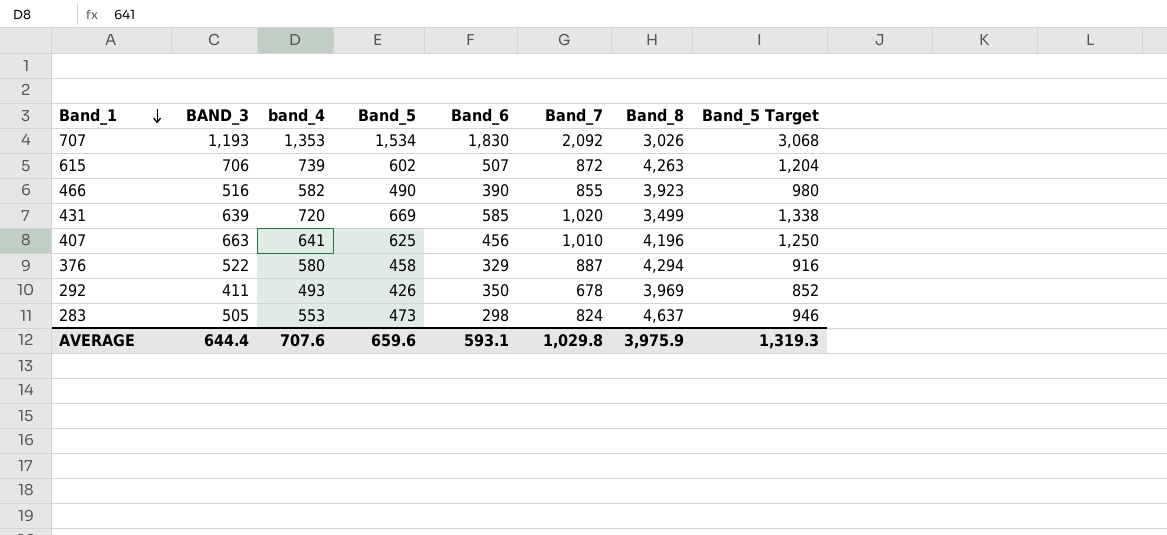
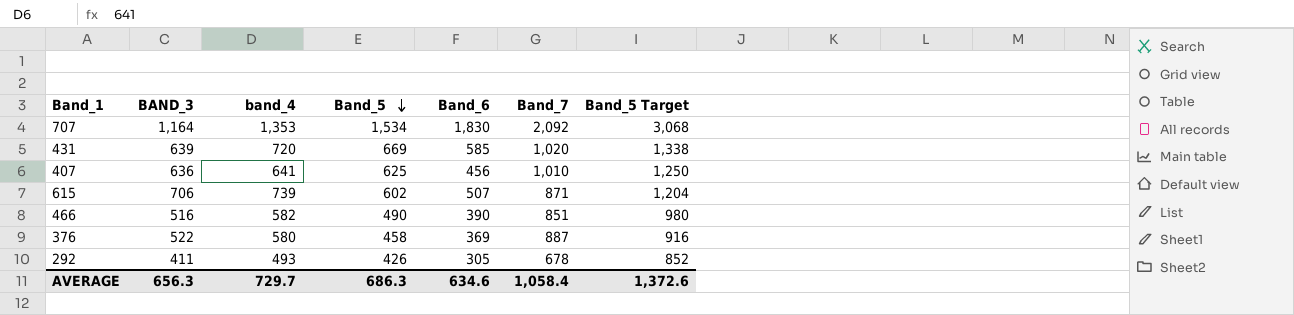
row order: Band_1 descending -> Band_5 descending
column Band_8 | position: 7 -> none
row 283: 505 | 553 | 473 | 298 | 824 | 4,637 | 946 -> none
707 | BAND_3: 1,193 -> 1,164
407 | BAND_3: 663 -> 636
615 | Band_7: 872 -> 871
466 | Band_7: 855 -> 851
376 | Band_6: 329 -> 369
292 | Band_6: 350 -> 305
AVERAGE | BAND_3: 644.4 -> 656.3
AVERAGE | band_4: 707.6 -> 729.7
AVERAGE | Band_5: 659.6 -> 686.3
AVERAGE | Band_6: 593.1 -> 634.6
AVERAGE | Band_7: 1,029.8 -> 1,058.4
AVERAGE | Band_5 Target: 1,319.3 -> 1,372.6

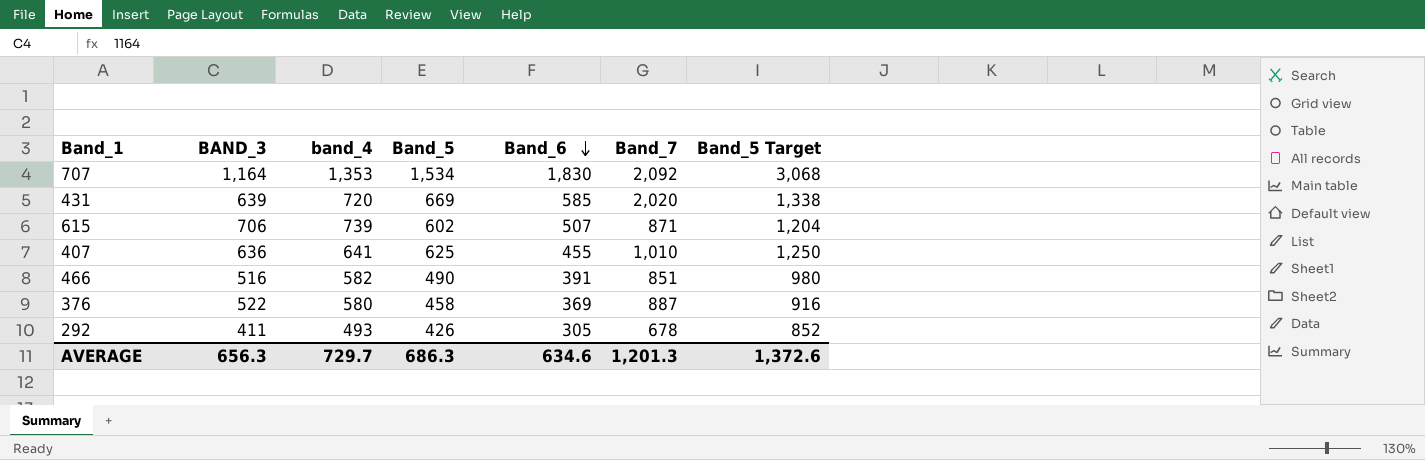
row order: Band_5 descending -> Band_6 descending
431 | Band_7: 1,020 -> 2,020
407 | Band_6: 456 -> 455
466 | Band_6: 390 -> 391
AVERAGE | Band_7: 1,058.4 -> 1,201.3

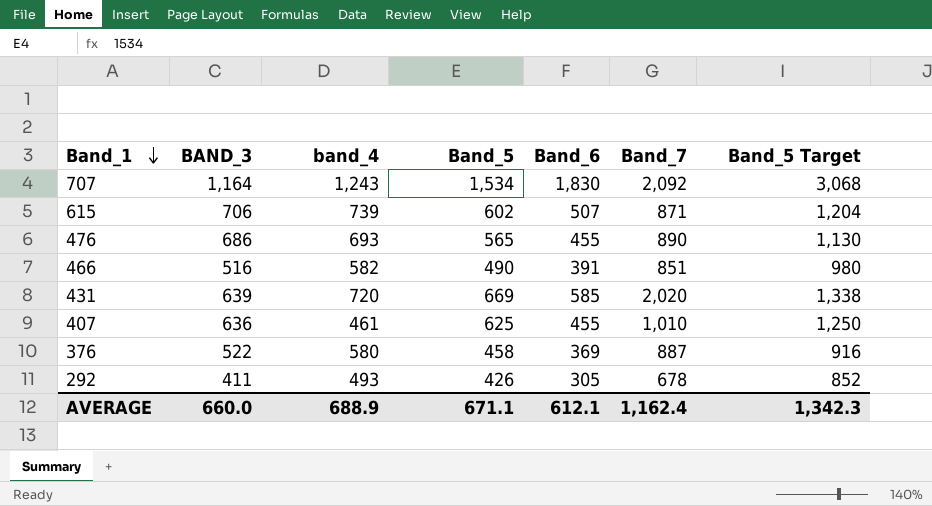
row order: Band_6 descending -> Band_1 descending
707 | band_4: 1,353 -> 1,243
row 476: none -> 686 | 693 | 565 | 455 | 890 | 1,130
407 | band_4: 641 -> 461
AVERAGE | BAND_3: 656.3 -> 660.0
AVERAGE | band_4: 729.7 -> 688.9
AVERAGE | Band_5: 686.3 -> 671.1
AVERAGE | Band_6: 634.6 -> 612.1
AVERAGE | Band_7: 1,201.3 -> 1,162.4
AVERAGE | Band_5 Target: 1,372.6 -> 1,342.3

